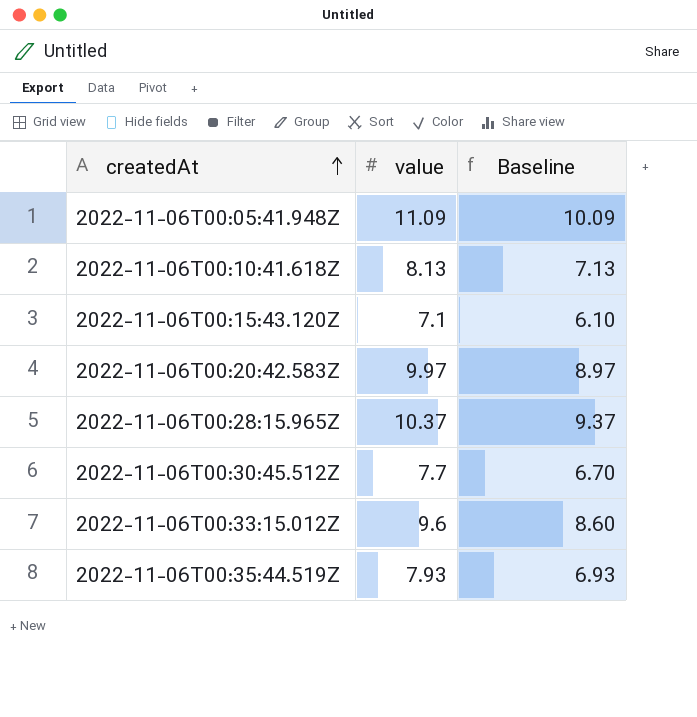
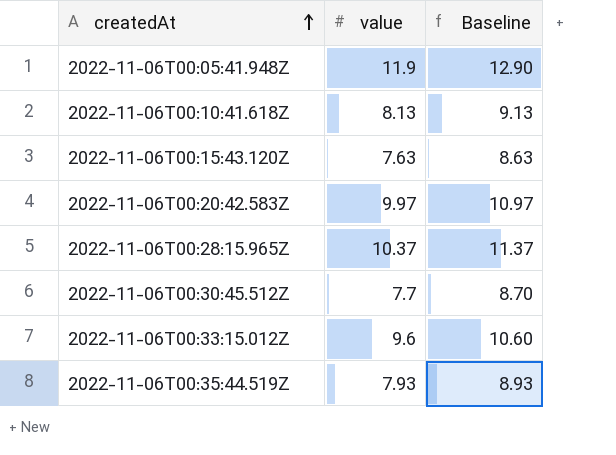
column Baseline | formula: [value] - 1 -> [value] + 1
2022-11-06T00:05:41.948Z | value: 11.09 -> 11.9
2022-11-06T00:15:43.120Z | value: 7.1 -> 7.63

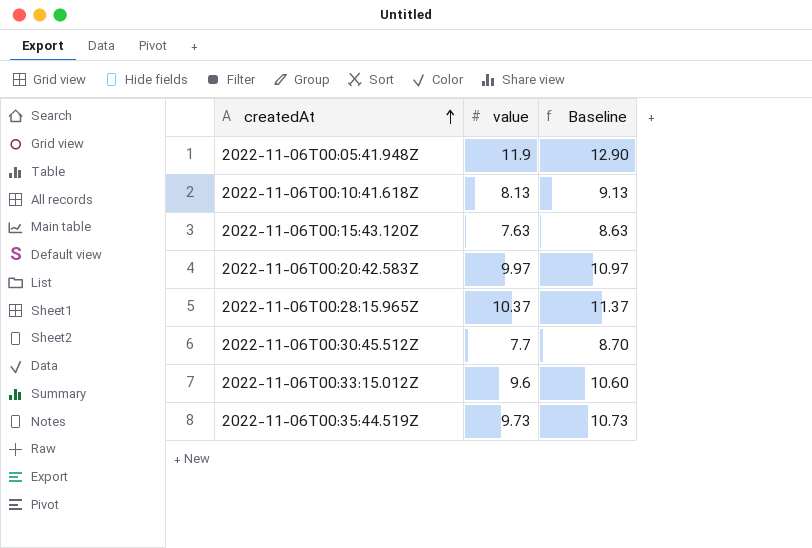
2022-11-06T00:35:44.519Z | value: 7.93 -> 9.73
2022-11-06T00:35:44.519Z | Baseline: 8.93 -> 10.73

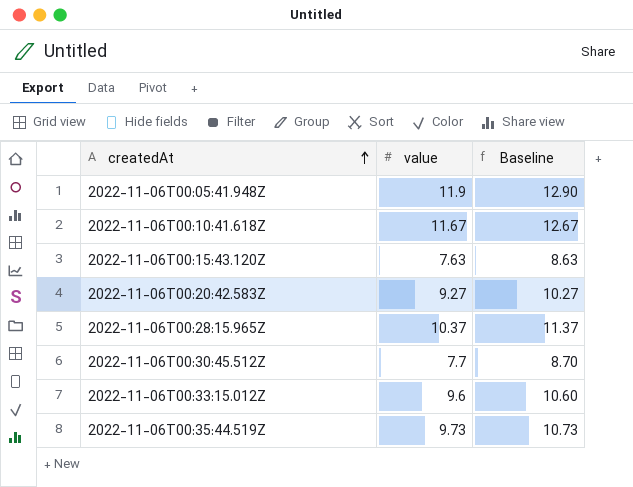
2022-11-06T00:10:41.618Z | value: 8.13 -> 11.67
2022-11-06T00:10:41.618Z | Baseline: 9.13 -> 12.67
2022-11-06T00:20:42.583Z | value: 9.97 -> 9.27
2022-11-06T00:20:42.583Z | Baseline: 10.97 -> 10.27

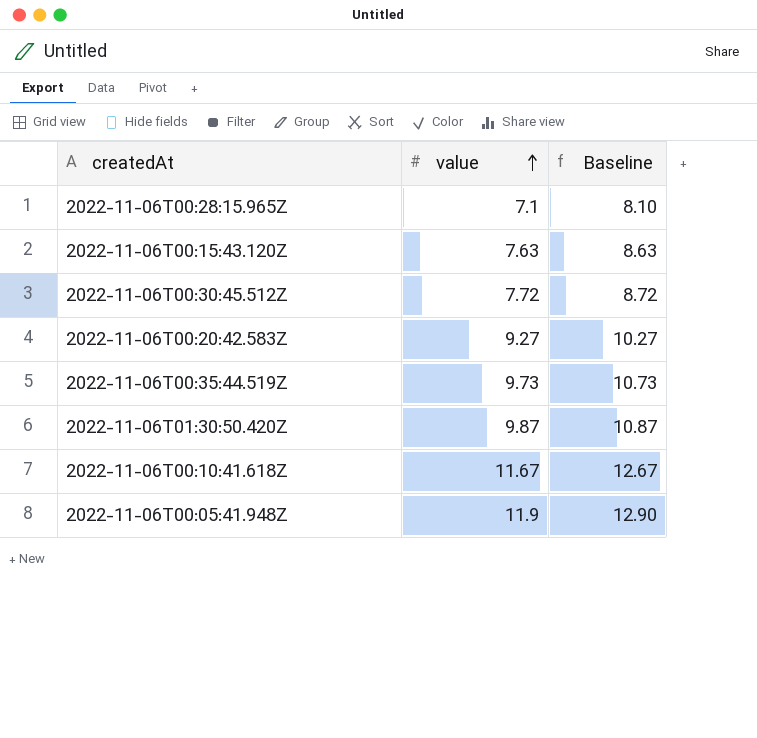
row order: createdAt ascending -> value ascending
row 2022-11-06T00:33:15.012Z: 9.6 | 10.60 -> none
2022-11-06T00:28:15.965Z | value: 10.37 -> 7.1
2022-11-06T00:28:15.965Z | Baseline: 11.37 -> 8.10
2022-11-06T00:30:45.512Z | value: 7.7 -> 7.72
2022-11-06T00:30:45.512Z | Baseline: 8.70 -> 8.72
row 2022-11-06T01:30:50.420Z: none -> 9.87 | 10.87

